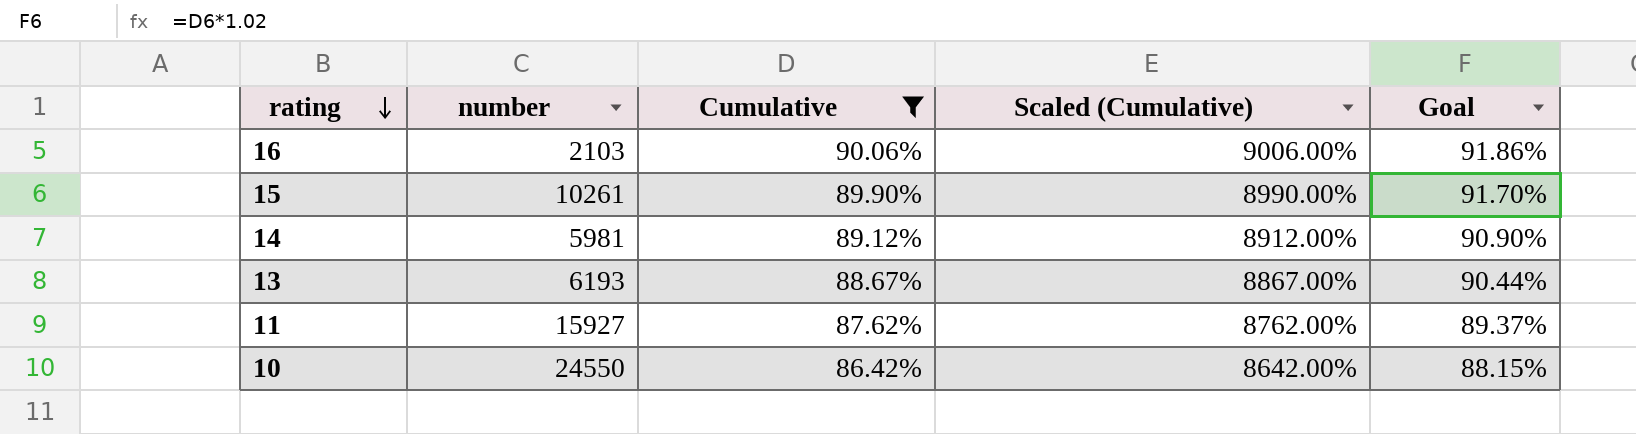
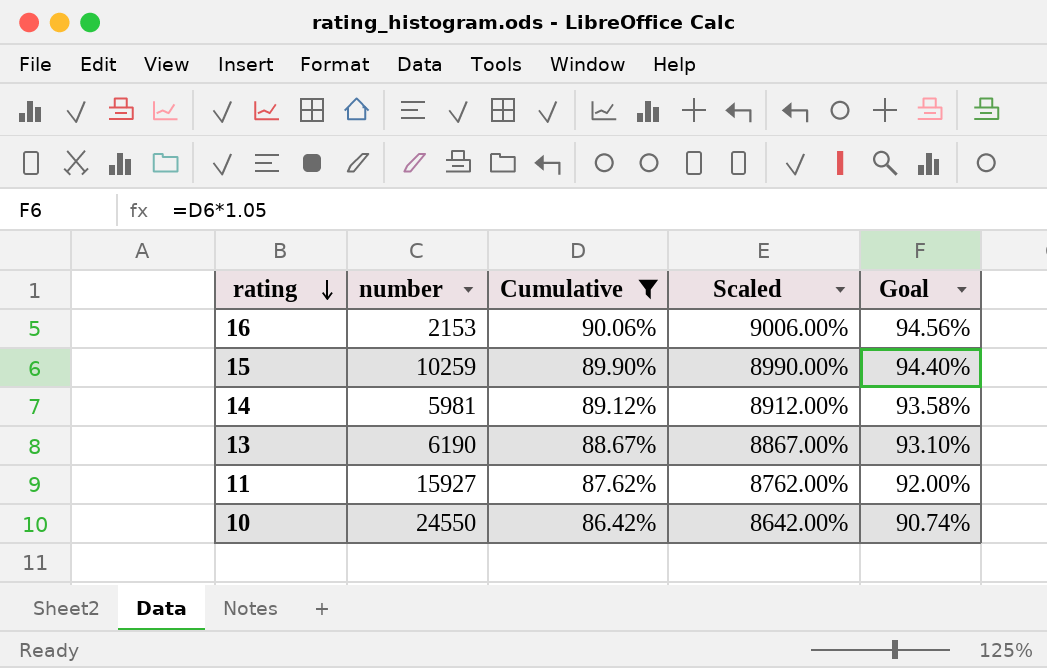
column name: Scaled (Cumulative) -> Scaled
column Goal | formula: [Cumulative] * 1.02 -> [Cumulative] * 1.05
16 | number: 2103 -> 2153
15 | number: 10261 -> 10259
13 | number: 6193 -> 6190

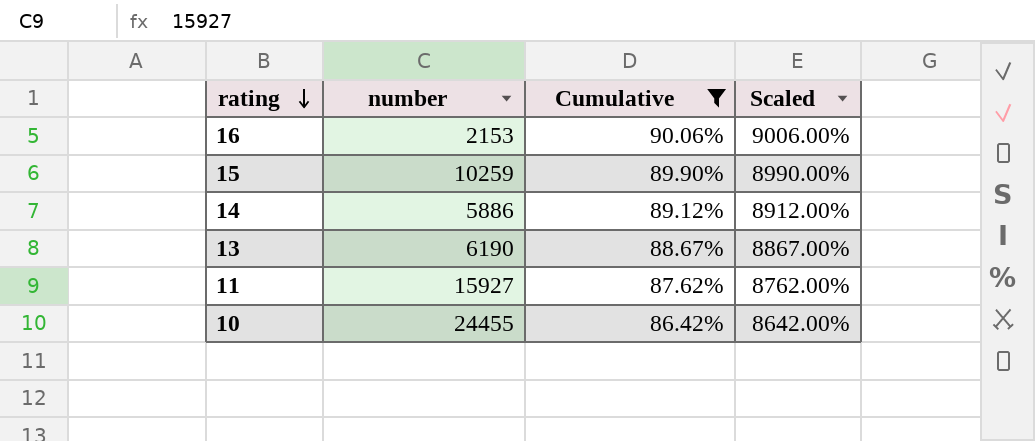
column Goal | formula: [Cumulative] * 1.05 -> none
14 | number: 5981 -> 5886
10 | number: 24550 -> 24455

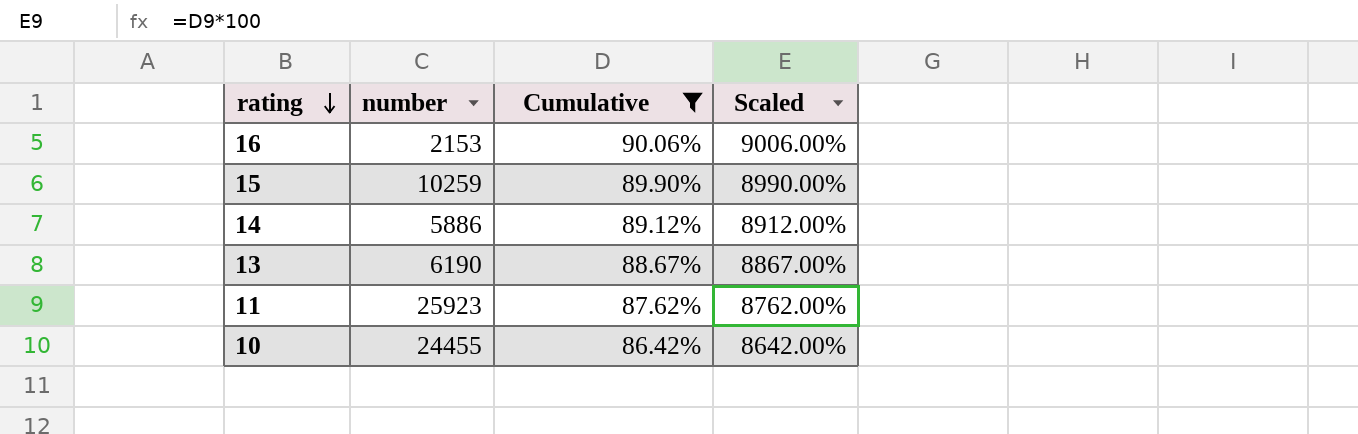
11 | number: 15927 -> 25923

